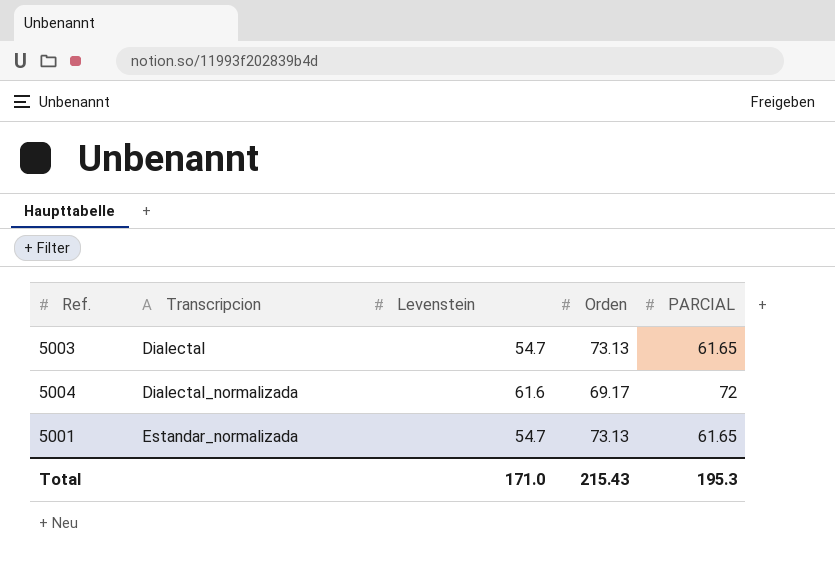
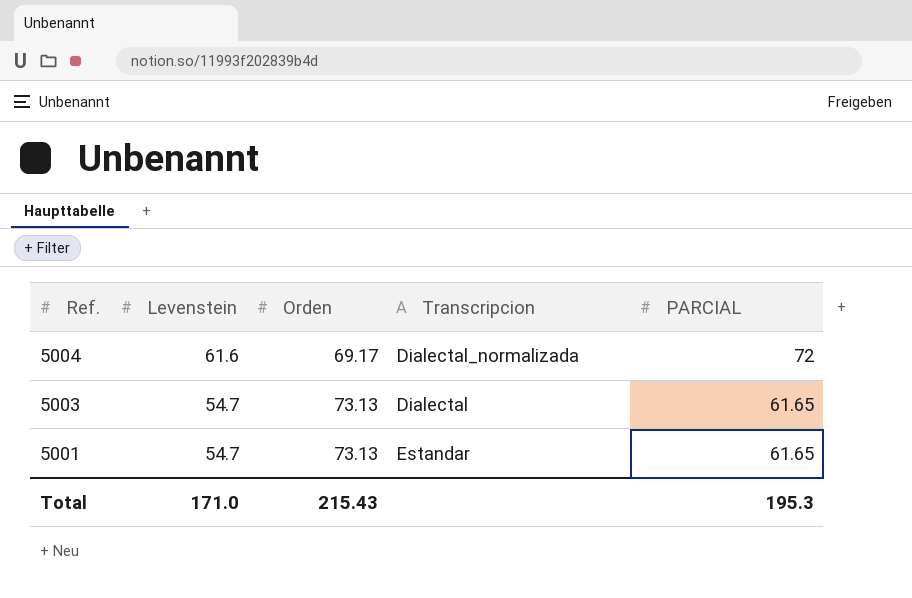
row order: Transcripcion ascending -> Ref. descending
column Transcripcion | position: 2 -> 4
5001 | Transcripcion: Estandar_normalizada -> Estandar

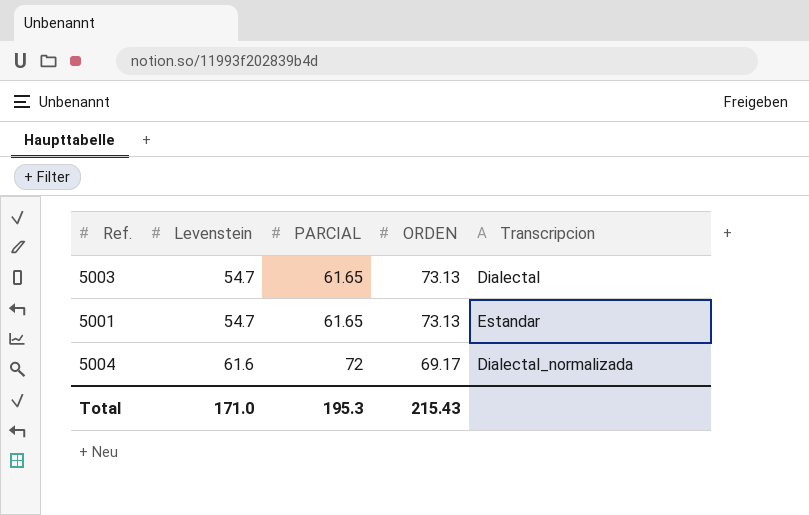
row order: Ref. descending -> Levenstein ascending
column PARCIAL | position: 5 -> 3
column name: Orden -> ORDEN

